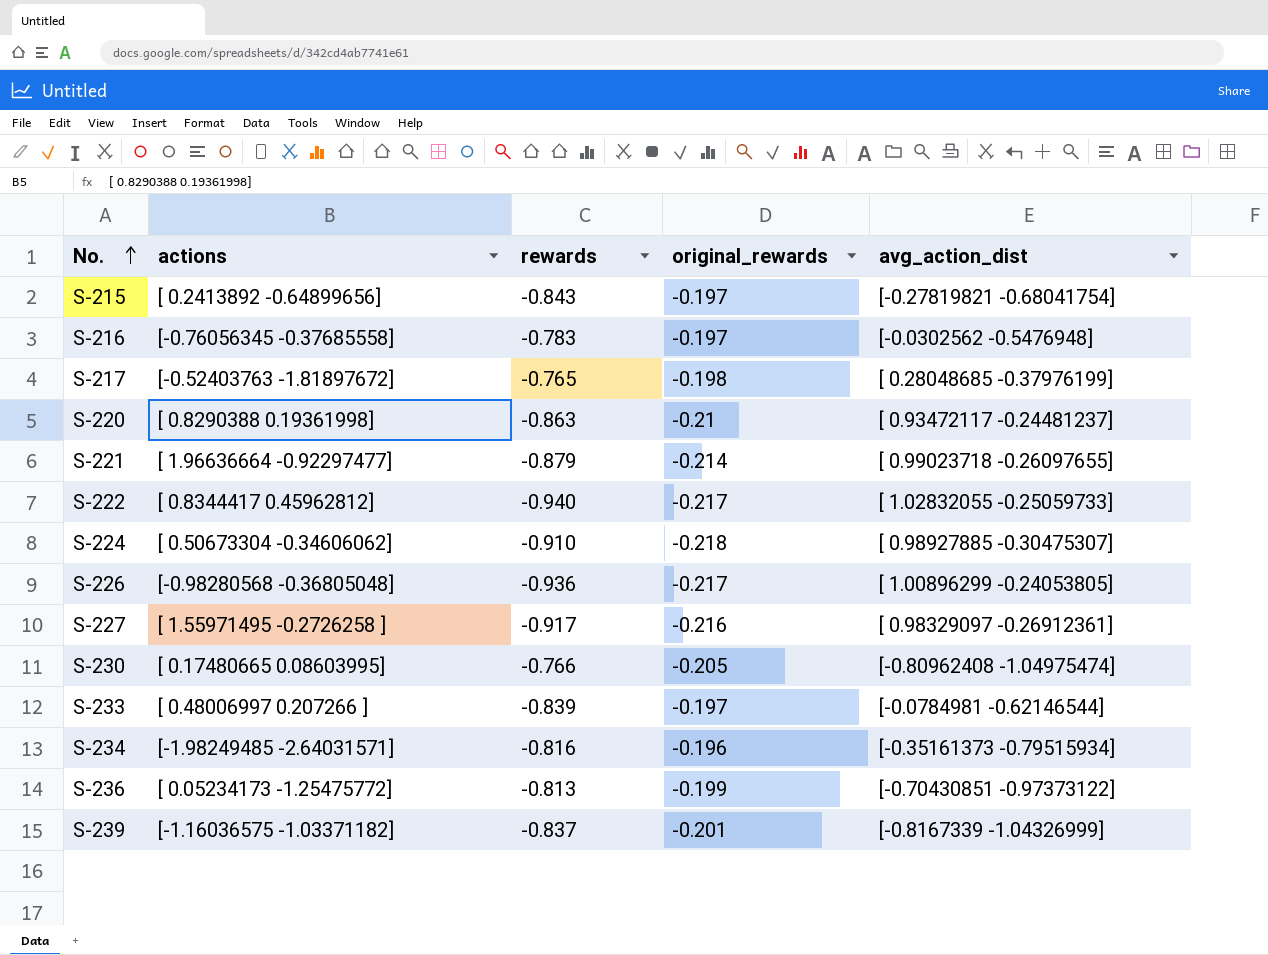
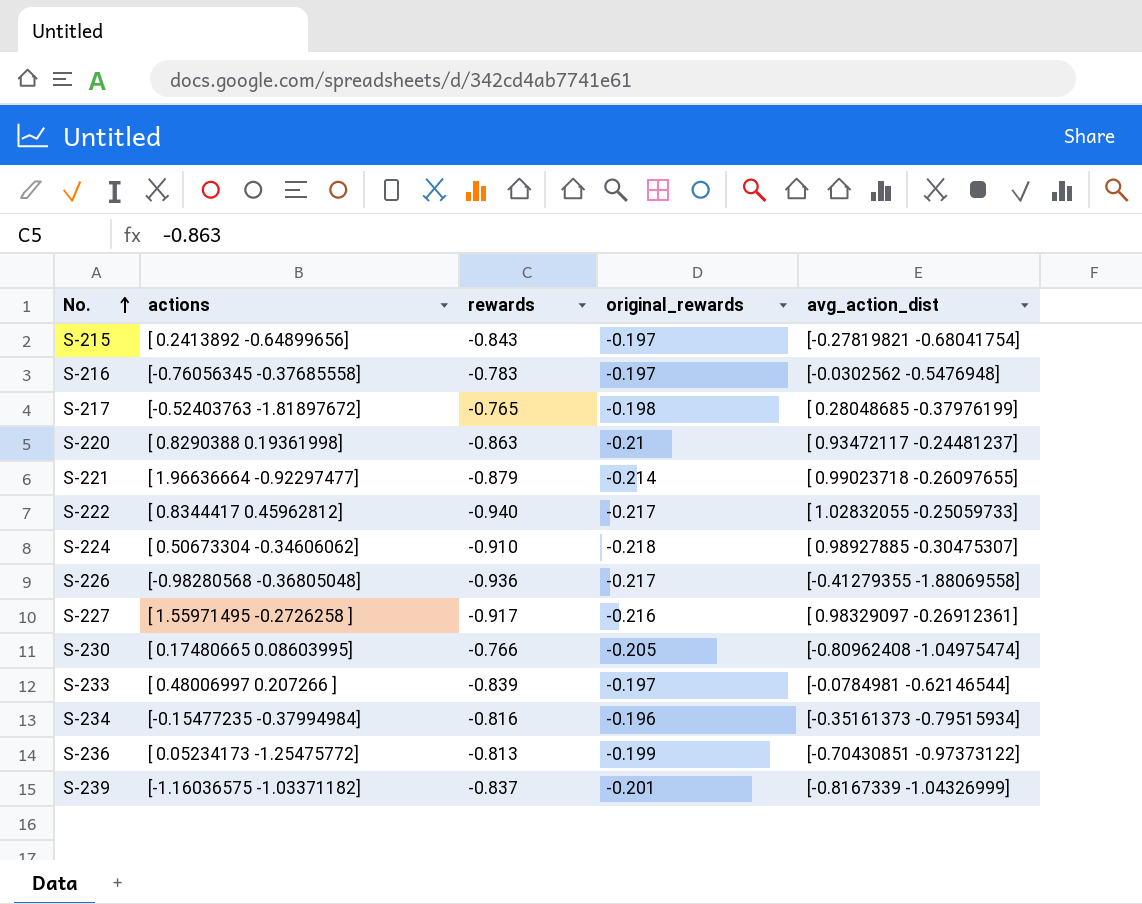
S-226 | avg_action_dist: [ 1.00896299 -0.24053805] -> [-0.41279355 -1.88069558]
S-234 | actions: [-1.98249485 -2.64031571] -> [-0.15477235 -0.37994984]

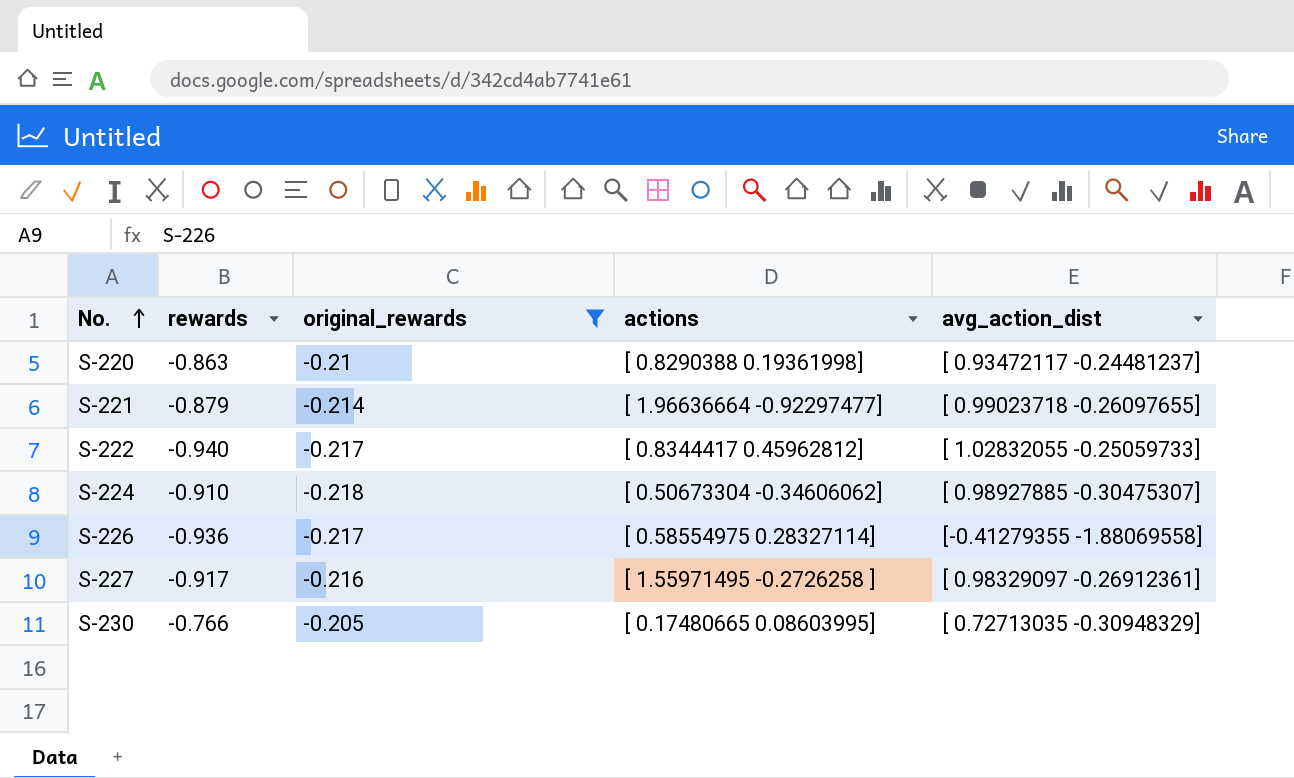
filter: none -> original_rewards <= -0.205
column actions | position: 2 -> 4
S-226 | actions: [-0.98280568 -0.36805048] -> [ 0.58554975 0.28327114]
S-230 | avg_action_dist: [-0.80962408 -1.04975474] -> [ 0.72713035 -0.30948329]

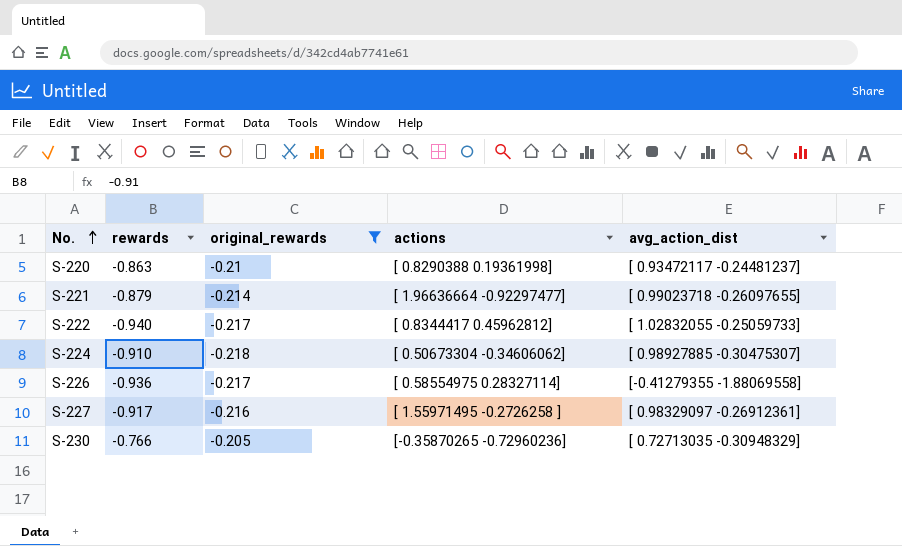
S-230 | actions: [ 0.17480665 0.08603995] -> [-0.35870265 -0.72960236]

